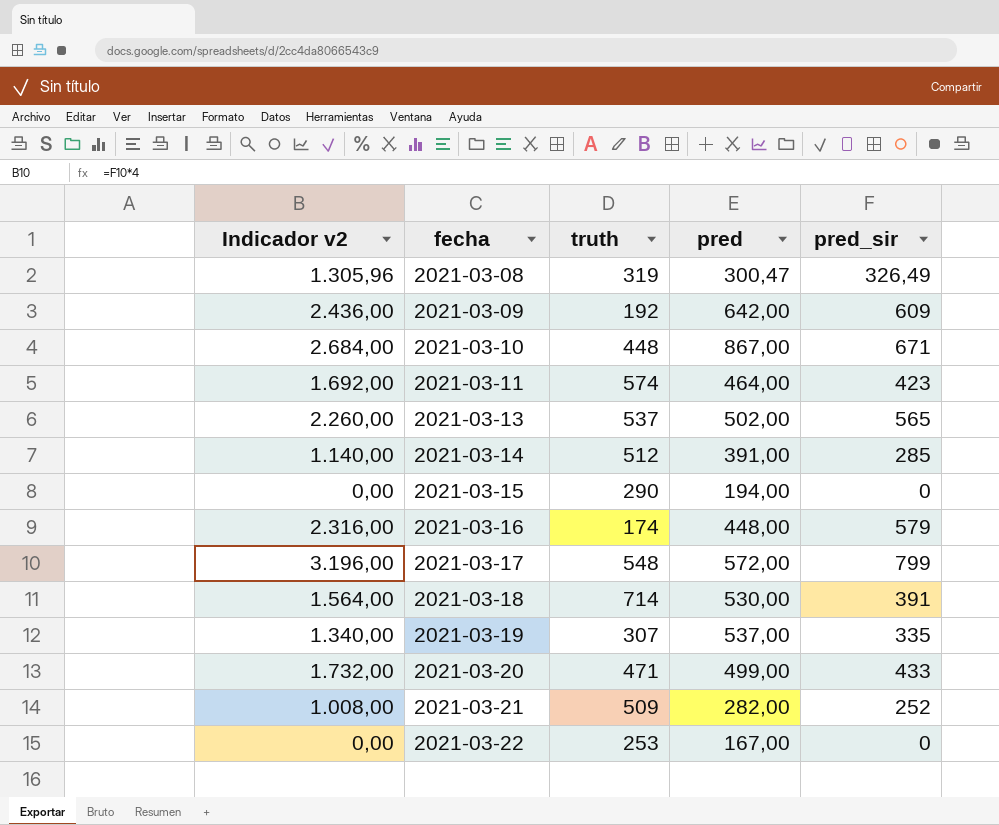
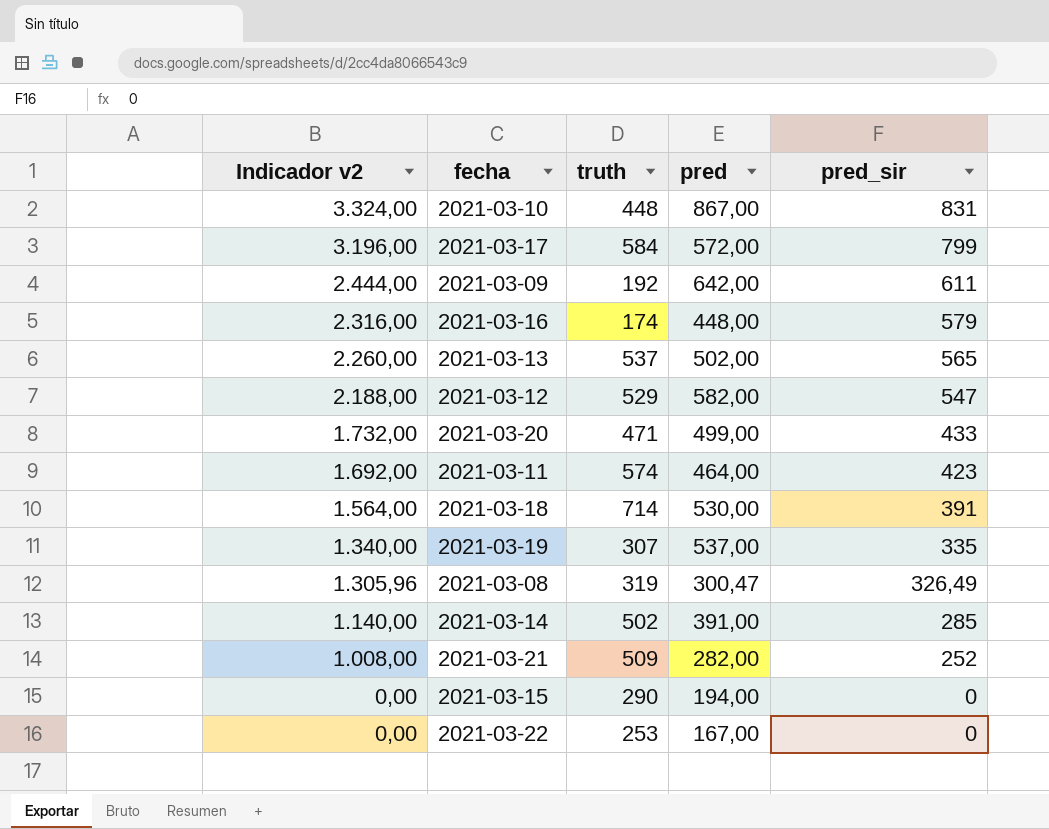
row order: fecha ascending -> Indicador v2 descending
2021-03-10 | Indicador v2: 2.684,00 -> 3.324,00
2021-03-10 | pred_sir: 671 -> 831
2021-03-17 | truth: 548 -> 584
2021-03-09 | Indicador v2: 2.436,00 -> 2.444,00
2021-03-09 | pred_sir: 609 -> 611
row 2021-03-12: none -> 2.188,00 | 529 | 582,00 | 547
2021-03-14 | truth: 512 -> 502

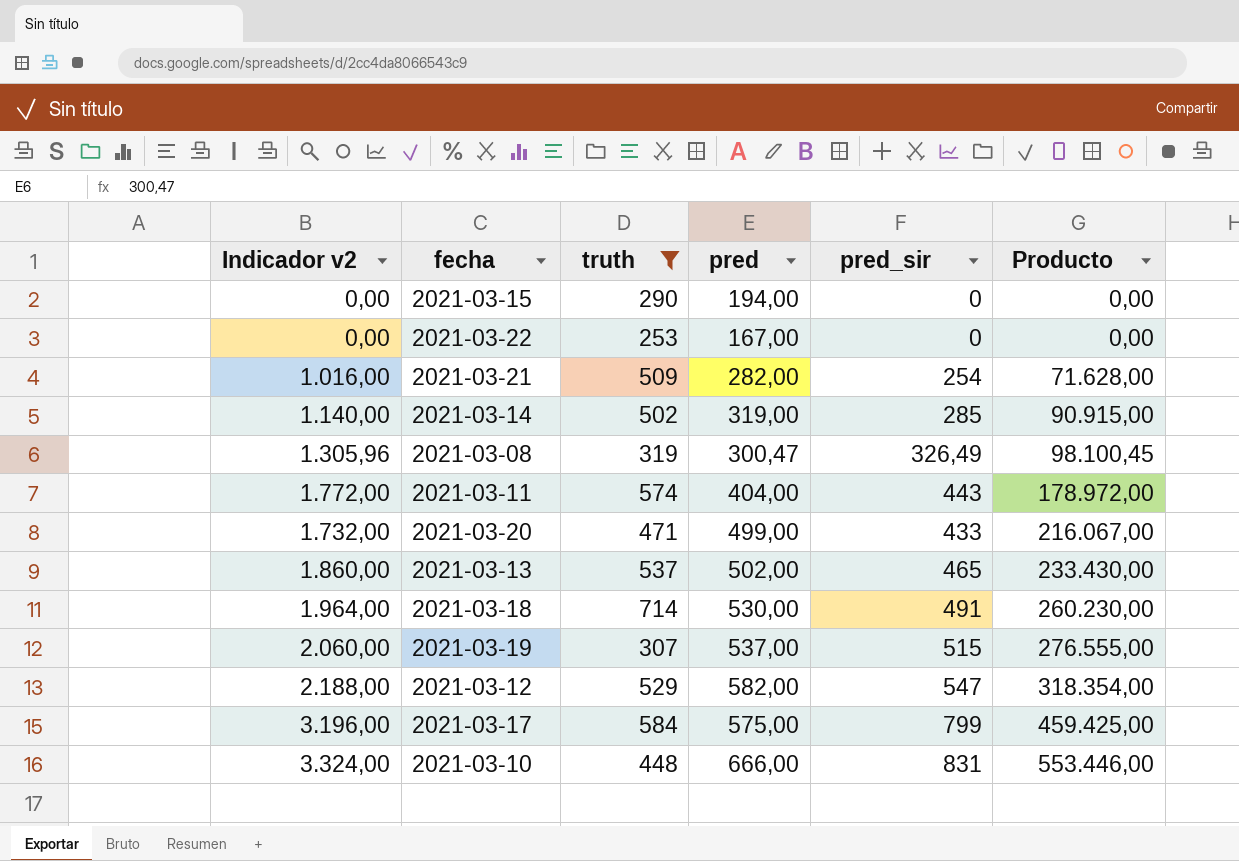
filter: none -> truth >= 253
row order: Indicador v2 descending -> Producto ascending
column Producto | formula: none -> [pred] * [pred_sir]
2021-03-21 | Indicador v2: 1.008,00 -> 1.016,00
2021-03-21 | pred_sir: 252 -> 254
2021-03-14 | pred: 391,00 -> 319,00
2021-03-11 | Indicador v2: 1.692,00 -> 1.772,00
2021-03-11 | pred: 464,00 -> 404,00
2021-03-11 | pred_sir: 423 -> 443
2021-03-13 | Indicador v2: 2.260,00 -> 1.860,00
2021-03-13 | pred_sir: 565 -> 465
2021-03-18 | Indicador v2: 1.564,00 -> 1.964,00
2021-03-18 | pred_sir: 391 -> 491
2021-03-19 | Indicador v2: 1.340,00 -> 2.060,00
2021-03-19 | pred_sir: 335 -> 515
2021-03-17 | pred: 572,00 -> 575,00
2021-03-10 | pred: 867,00 -> 666,00

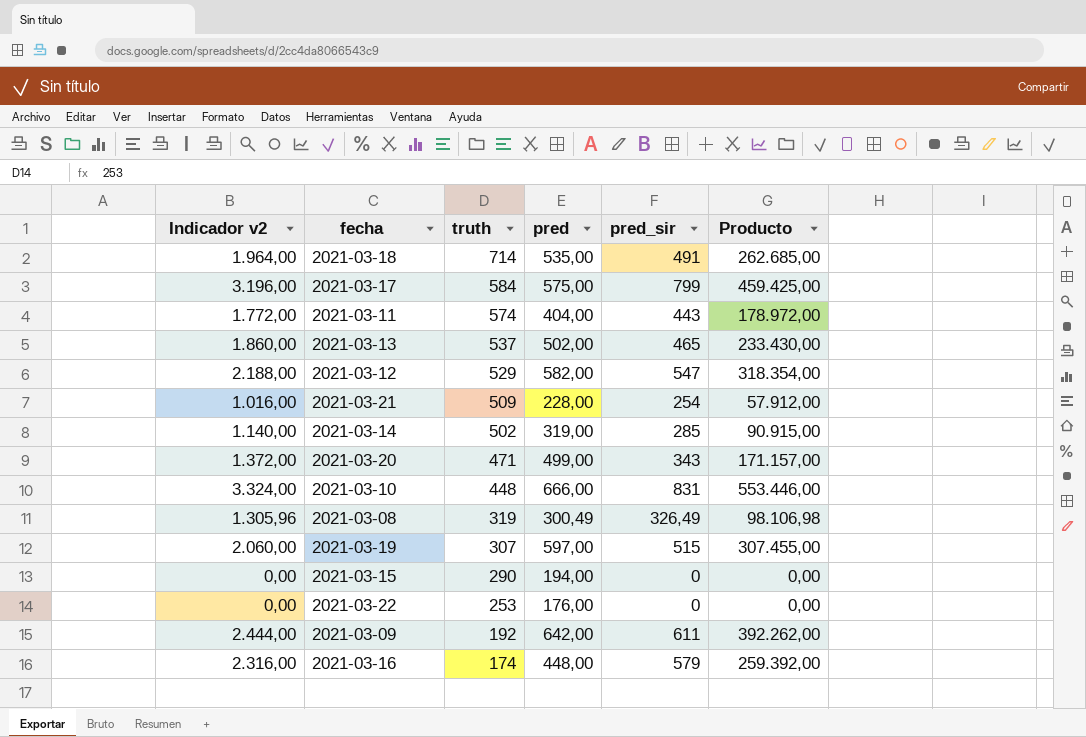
filter: truth >= 253 -> none
row order: Producto ascending -> truth descending
2021-03-18 | pred: 530,00 -> 535,00
2021-03-18 | Producto: 260.230,00 -> 262.685,00
2021-03-21 | pred: 282,00 -> 228,00
2021-03-21 | Producto: 71.628,00 -> 57.912,00
2021-03-20 | Indicador v2: 1.732,00 -> 1.372,00
2021-03-20 | pred_sir: 433 -> 343
2021-03-20 | Producto: 216.067,00 -> 171.157,00
2021-03-08 | pred: 300,47 -> 300,49
2021-03-08 | Producto: 98.100,45 -> 98.106,98
2021-03-19 | pred: 537,00 -> 597,00
2021-03-19 | Producto: 276.555,00 -> 307.455,00
2021-03-22 | pred: 167,00 -> 176,00

